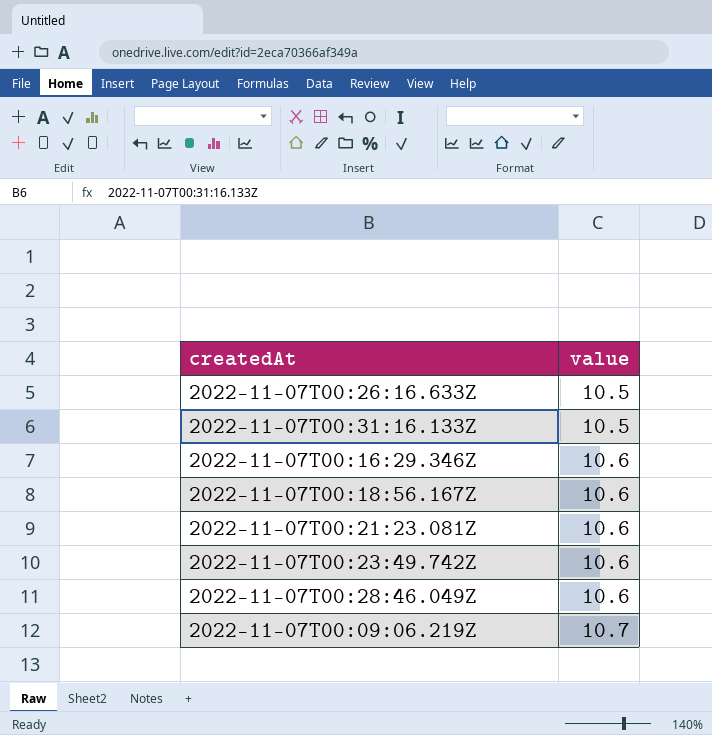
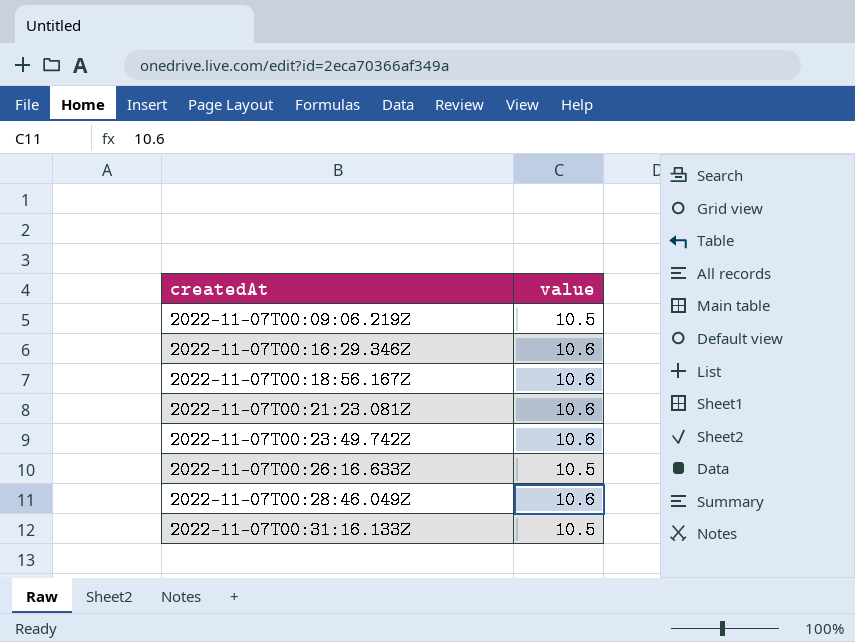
row order: value ascending -> createdAt ascending
2022-11-07T00:09:06.219Z | value: 10.7 -> 10.5

